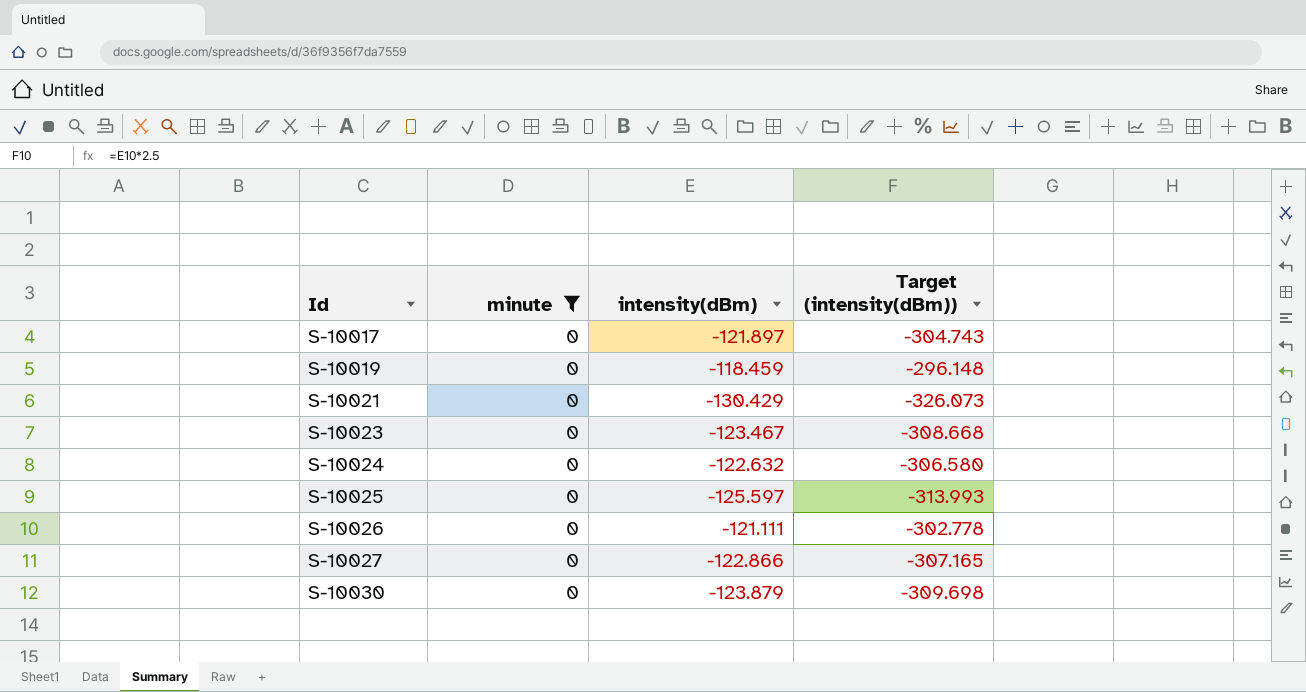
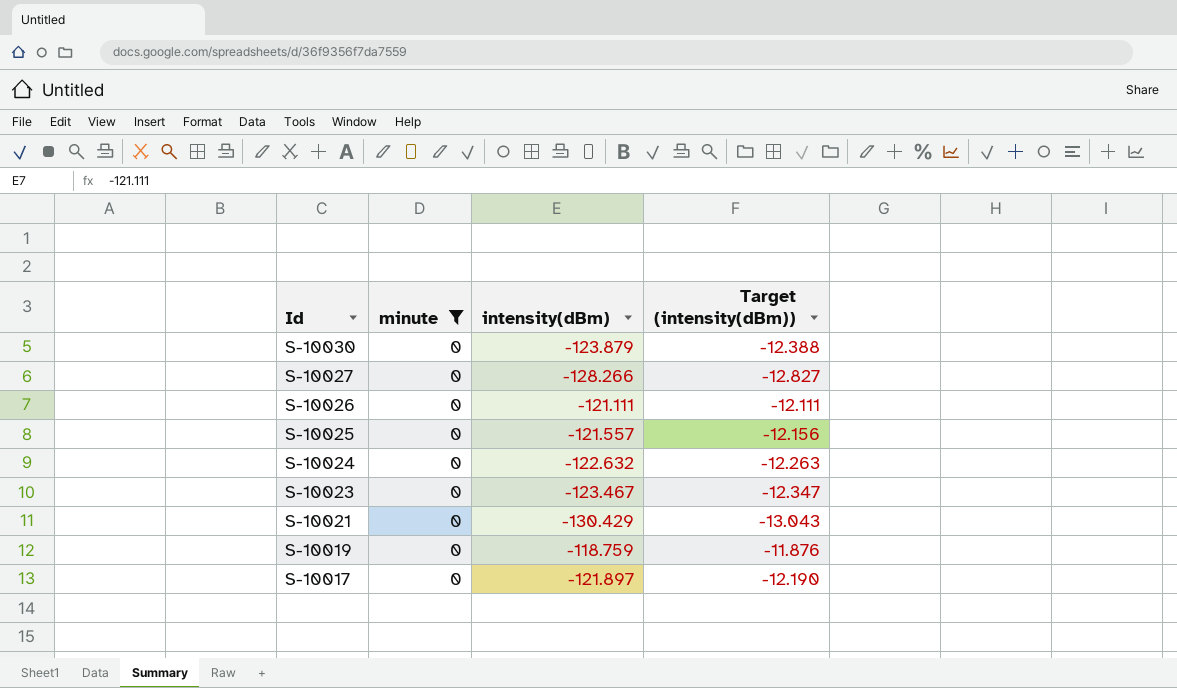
row order: Id ascending -> Id descending
column Target (intensity(dBm)) | formula: [intensity(dBm)] * 2.5 -> [intensity(dBm)] * 0.1
S-10027 | intensity(dBm): -122.866 -> -128.266
S-10025 | intensity(dBm): -125.597 -> -121.557
S-10019 | intensity(dBm): -118.459 -> -118.759

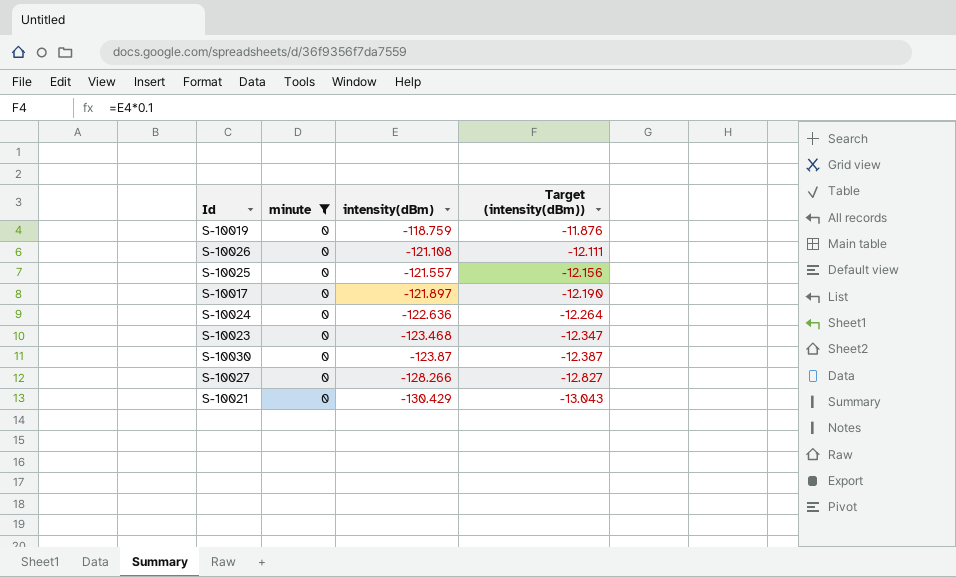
row order: Id descending -> intensity(dBm) descending
S-10026 | intensity(dBm): -121.111 -> -121.108
S-10024 | intensity(dBm): -122.632 -> -122.636
S-10024 | Target (intensity(dBm)): -12.263 -> -12.264
S-10023 | intensity(dBm): -123.467 -> -123.468
S-10030 | intensity(dBm): -123.879 -> -123.87
S-10030 | Target (intensity(dBm)): -12.388 -> -12.387

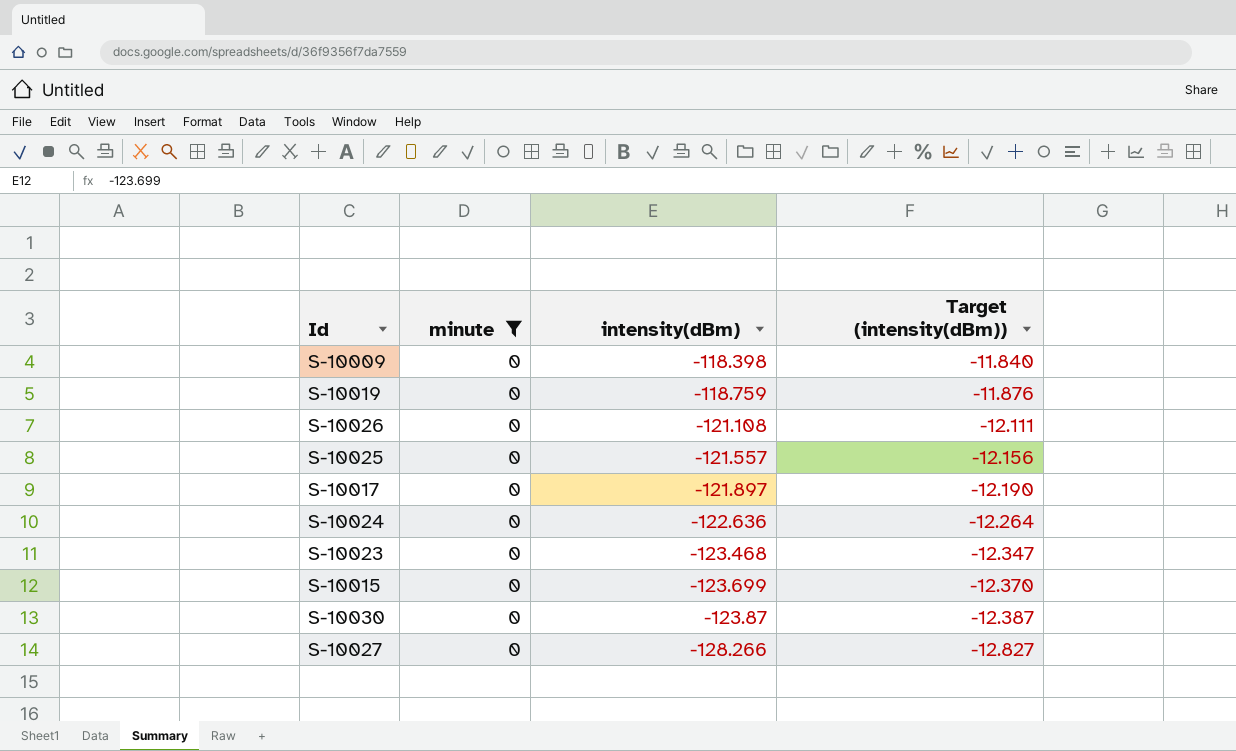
row S-10021: 0 | -130.429 | -13.043 -> none
row S-10009: none -> 0 | -118.398 | -11.840
row S-10015: none -> 0 | -123.699 | -12.370

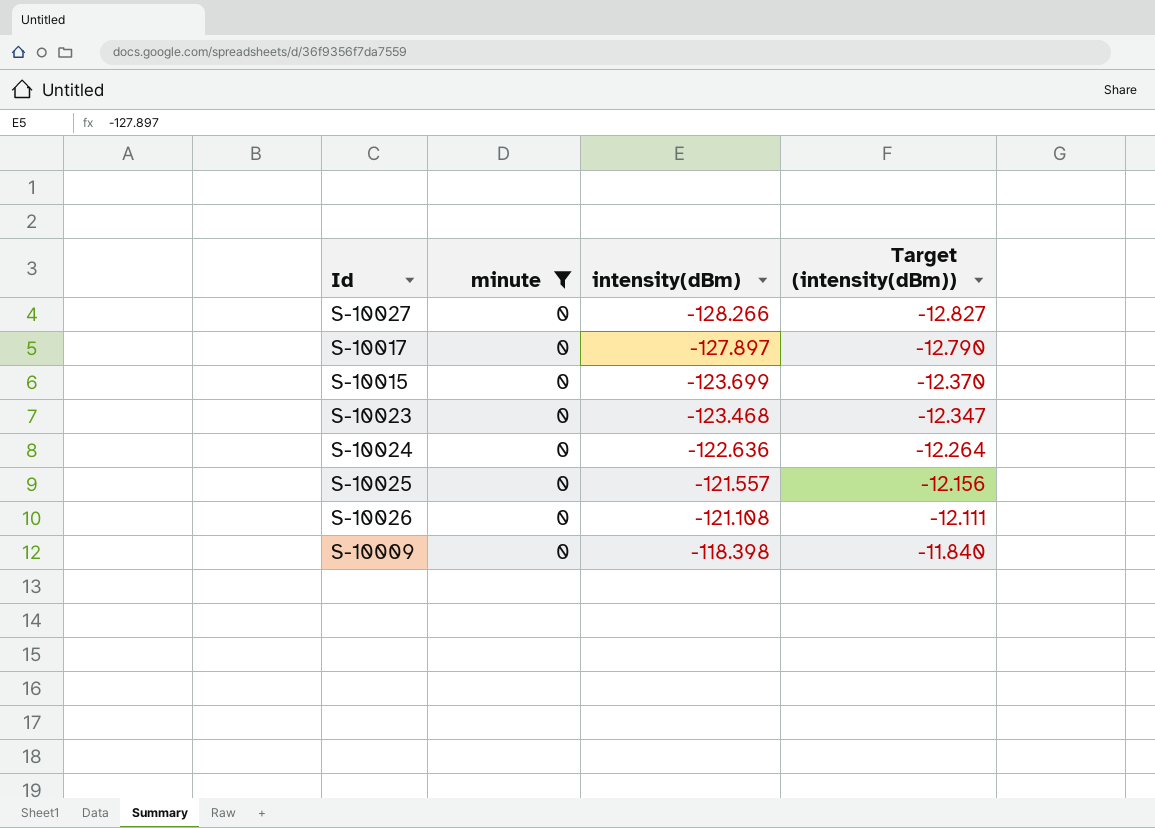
row order: intensity(dBm) descending -> intensity(dBm) ascending
row S-10019: 0 | -118.759 | -11.876 -> none
row S-10030: 0 | -123.87 | -12.387 -> none
S-10017 | intensity(dBm): -121.897 -> -127.897
S-10017 | Target (intensity(dBm)): -12.190 -> -12.790

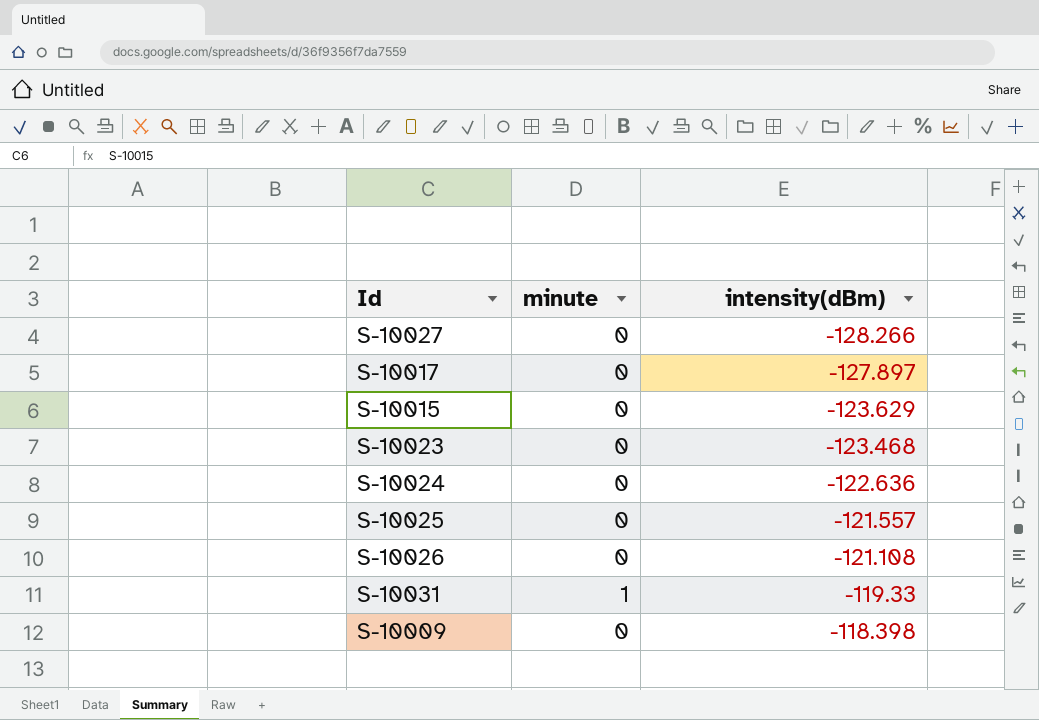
filter: minute = 0 -> none
column Target (intensity(dBm)) | formula: [intensity(dBm)] * 0.1 -> none
S-10015 | intensity(dBm): -123.699 -> -123.629

